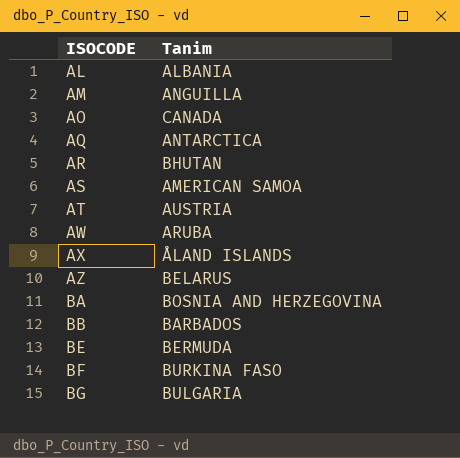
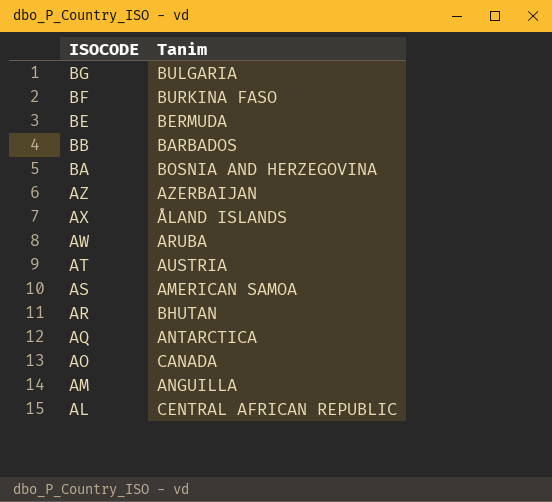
row order: ISOCODE ascending -> ISOCODE descending
AZ | Tanim: BELARUS -> AZERBAIJAN
AL | Tanim: ALBANIA -> CENTRAL AFRICAN REPUBLIC

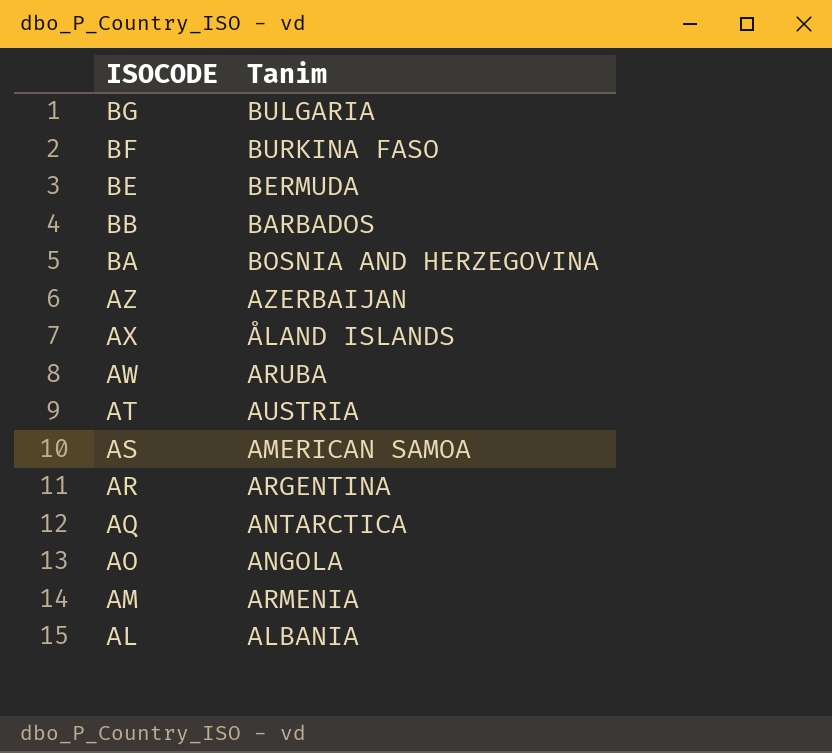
AR | Tanim: BHUTAN -> ARGENTINA
AO | Tanim: CANADA -> ANGOLA
AM | Tanim: ANGUILLA -> ARMENIA
AL | Tanim: CENTRAL AFRICAN REPUBLIC -> ALBANIA

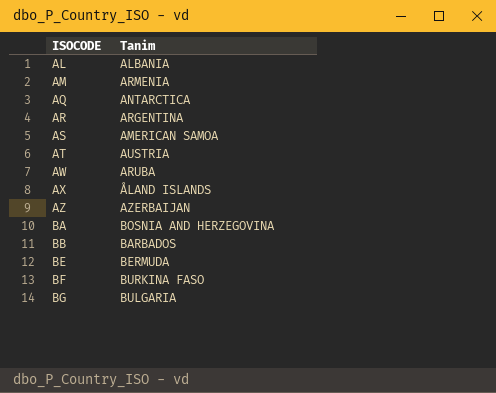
row order: ISOCODE descending -> ISOCODE ascending
row AO: ANGOLA -> none

